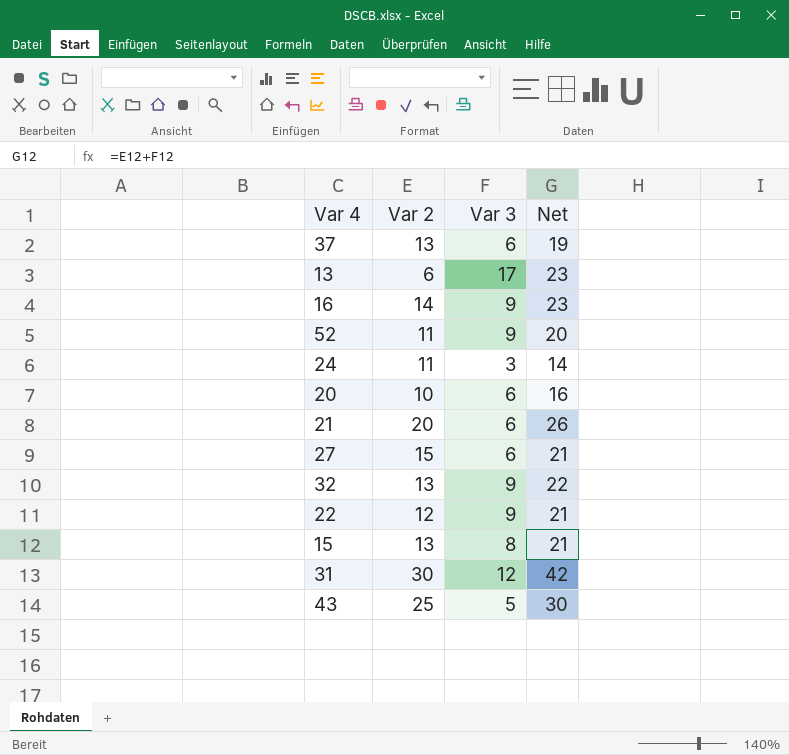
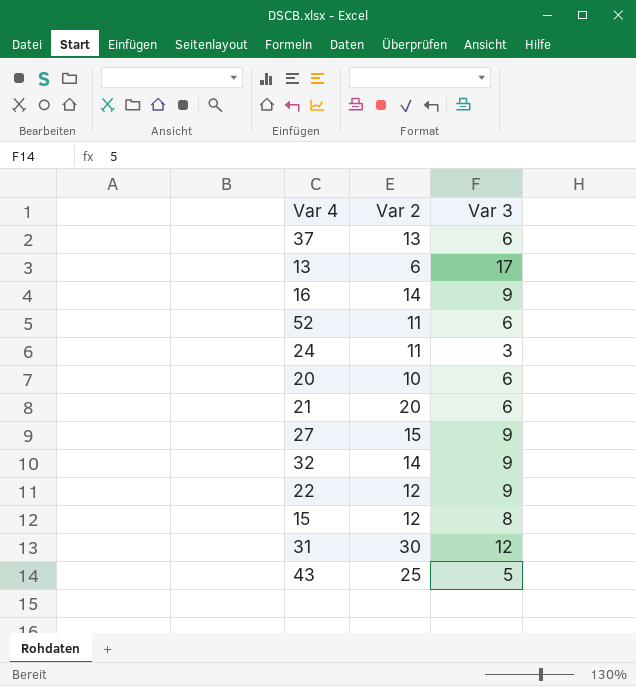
column Net | formula: [Var 2] + [Var 3] -> none
52 | Var 3: 9 -> 6
27 | Var 3: 6 -> 9
32 | Var 2: 13 -> 14
15 | Var 2: 13 -> 12

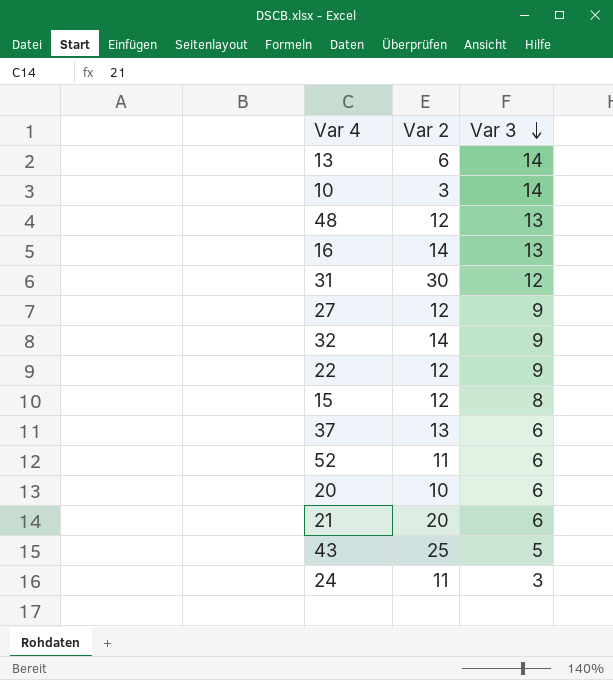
row order: none -> Var 3 descending
13 | Var 3: 17 -> 14
row 10: none -> 3 | 14
row 48: none -> 12 | 13
16 | Var 3: 9 -> 13
27 | Var 2: 15 -> 12

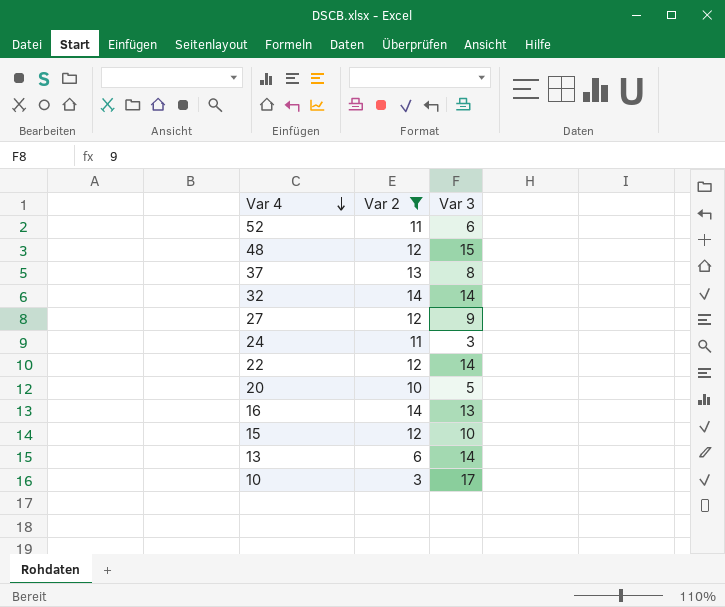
filter: none -> Var 2 <= 14
row order: Var 3 descending -> Var 4 descending
48 | Var 3: 13 -> 15
37 | Var 3: 6 -> 8
32 | Var 3: 9 -> 14
22 | Var 3: 9 -> 14
20 | Var 3: 6 -> 5
15 | Var 3: 8 -> 10
10 | Var 3: 14 -> 17

